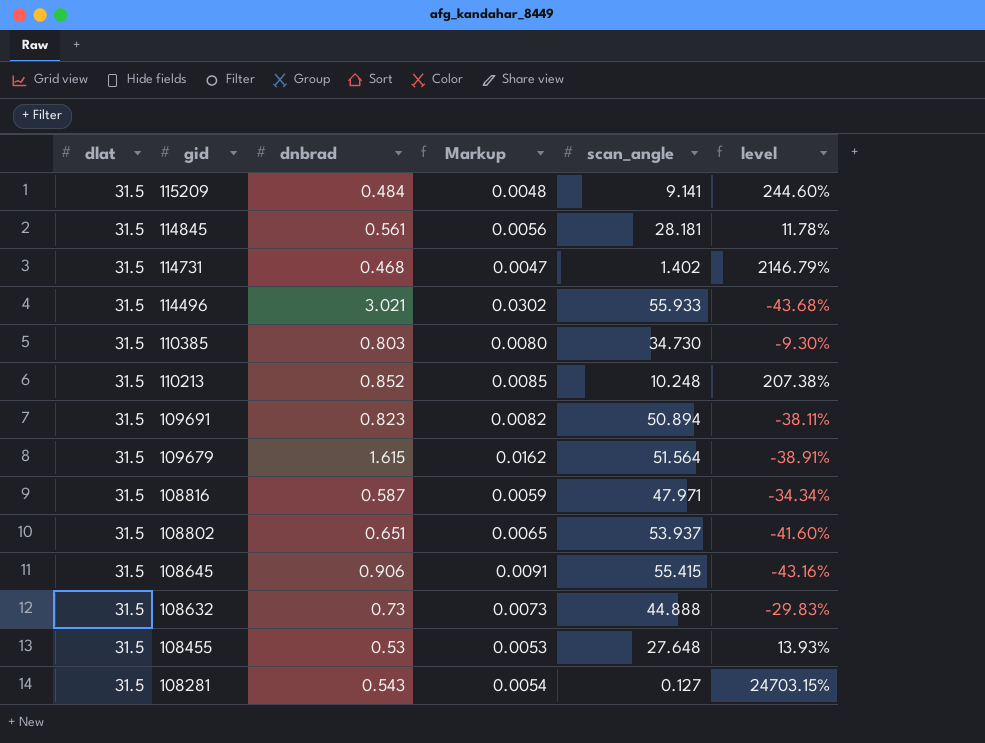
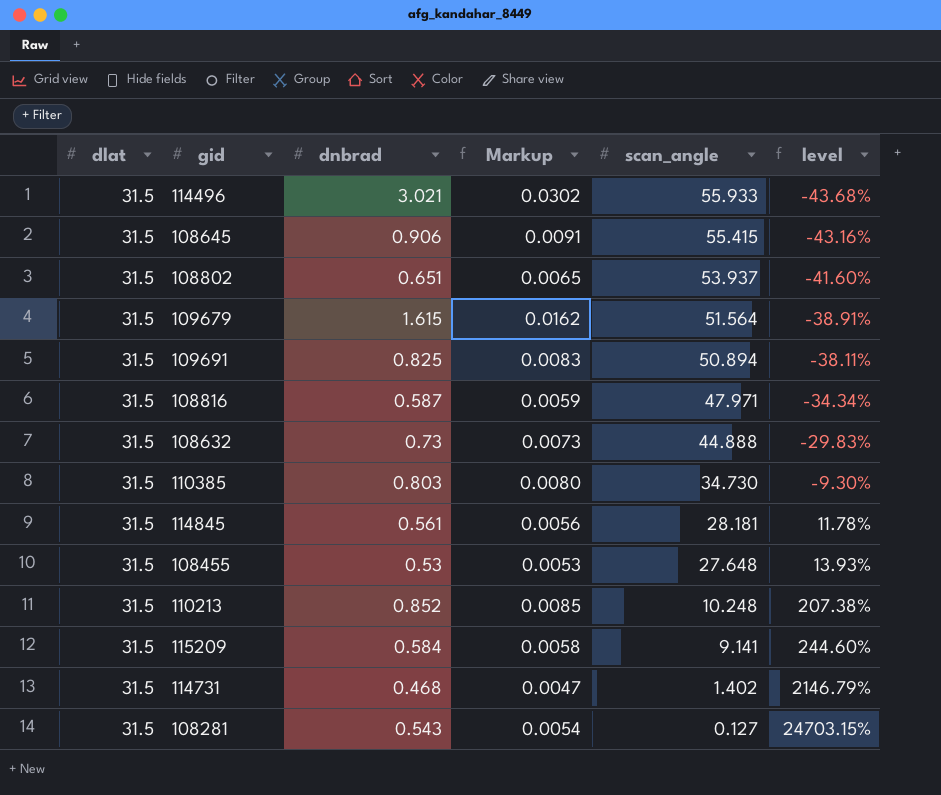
row order: gid descending -> scan_angle descending
109691 | dnbrad: 0.823 -> 0.825
109691 | Markup: 0.0082 -> 0.0083
115209 | dnbrad: 0.484 -> 0.584
115209 | Markup: 0.0048 -> 0.0058

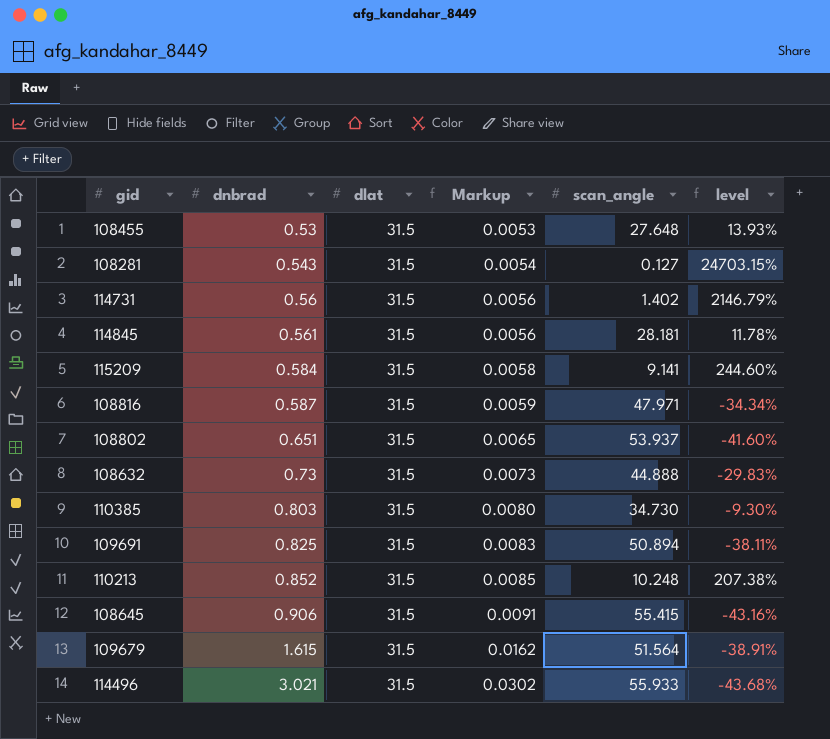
row order: scan_angle descending -> dnbrad ascending
column dlat | position: 1 -> 3
114731 | dnbrad: 0.468 -> 0.56
114731 | Markup: 0.0047 -> 0.0056

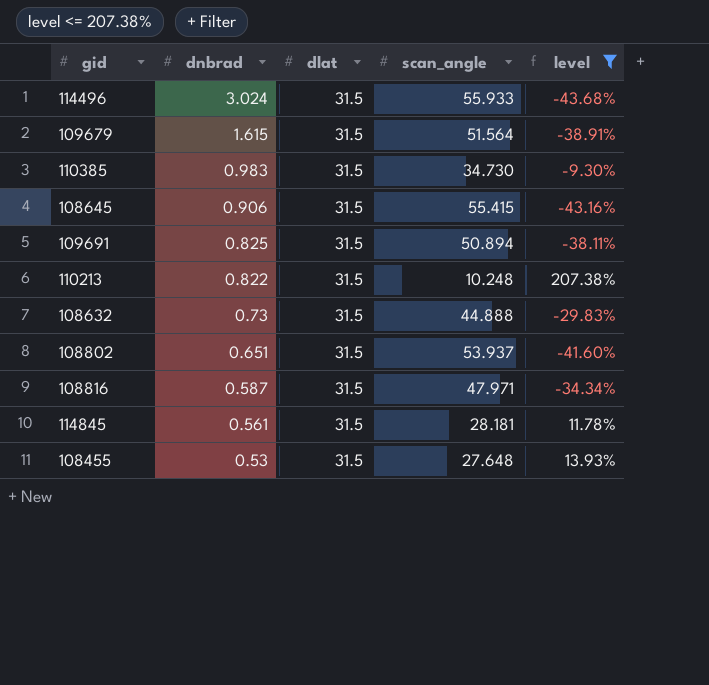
filter: none -> level <= 207.38%
row order: dnbrad ascending -> dnbrad descending
column Markup | formula: [dnbrad] * 0.01 -> none
114496 | dnbrad: 3.021 -> 3.024
110385 | dnbrad: 0.803 -> 0.983
110213 | dnbrad: 0.852 -> 0.822

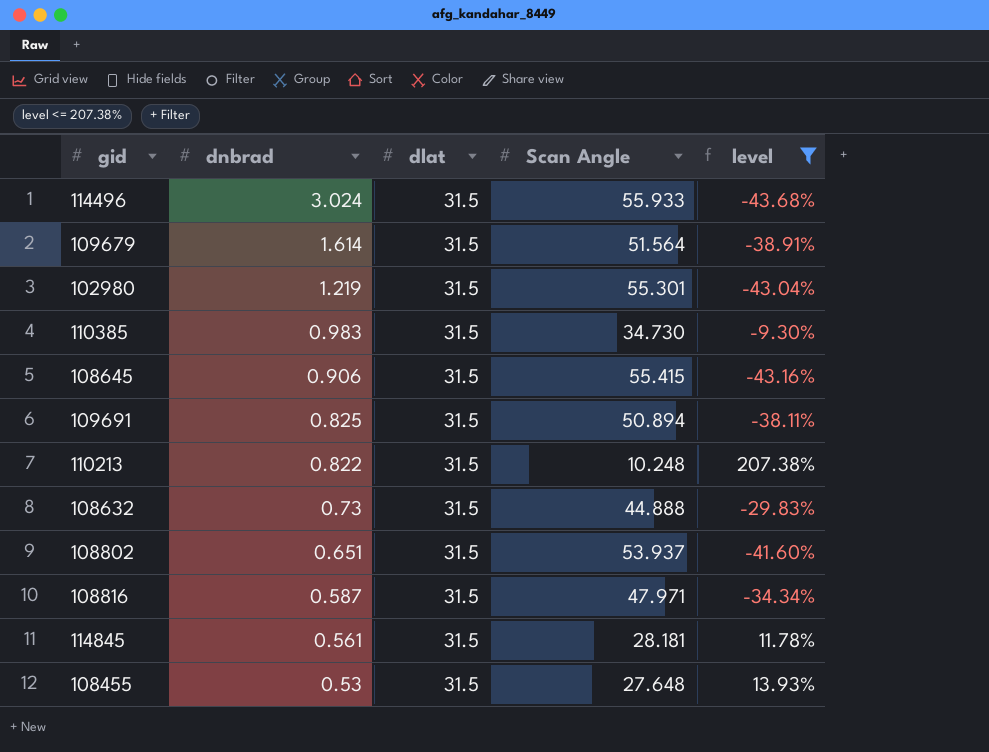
column name: scan_angle -> Scan Angle
109679 | dnbrad: 1.615 -> 1.614
row 102980: none -> 1.219 | 31.5 | 55.301 | -43.04%

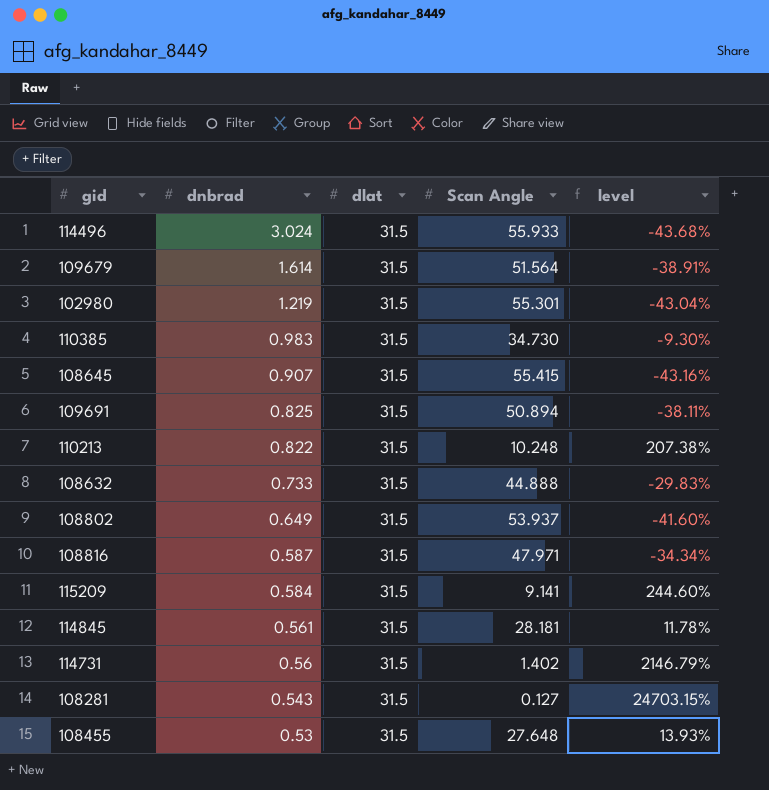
filter: level <= 207.38% -> none
108645 | dnbrad: 0.906 -> 0.907
108632 | dnbrad: 0.73 -> 0.733
108802 | dnbrad: 0.651 -> 0.649

